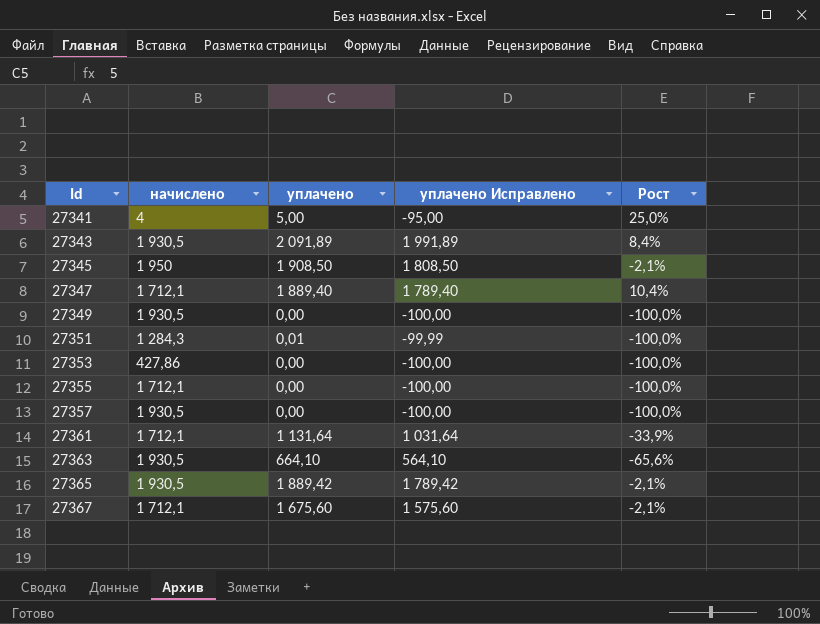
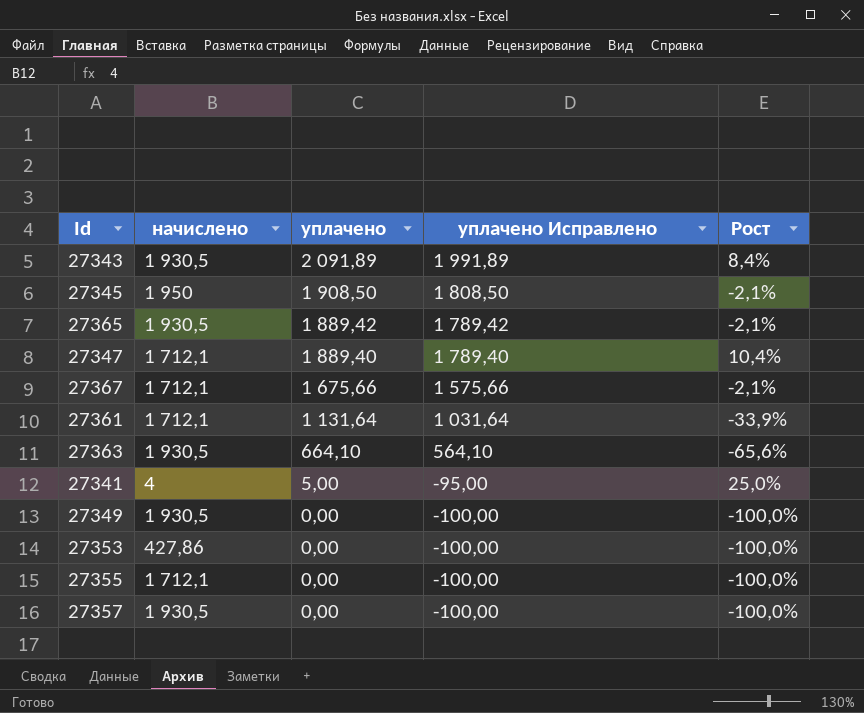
row order: Id ascending -> уплачено descending
row 27351: 1 284,3 | 0,01 | -99,99 | -100,0% -> none
27367 | уплачено: 1 675,60 -> 1 675,66
27367 | уплачено Исправлено: 1 575,60 -> 1 575,66

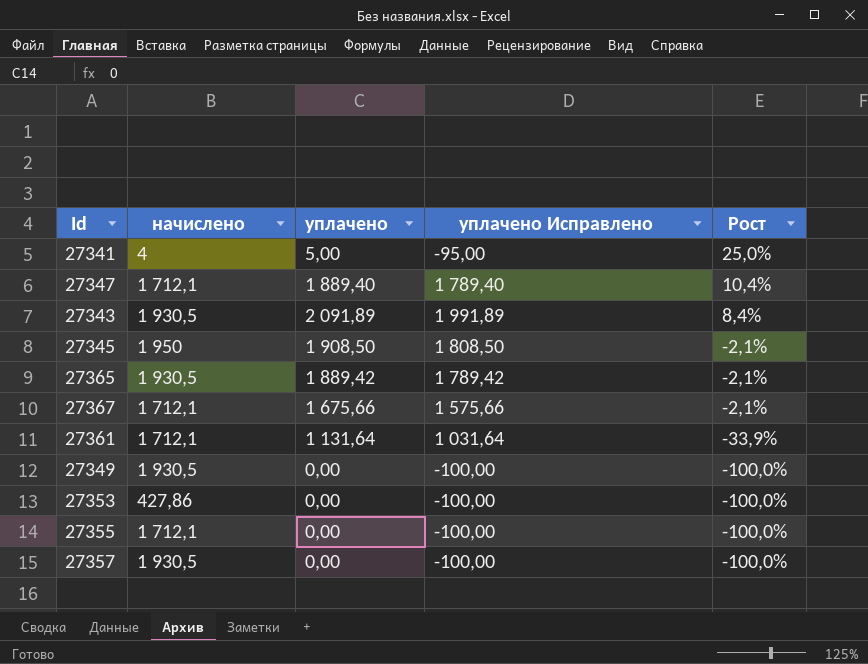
row order: уплачено descending -> Рост descending
row 27363: 1 930,5 | 664,10 | 564,10 | -65,6% -> none

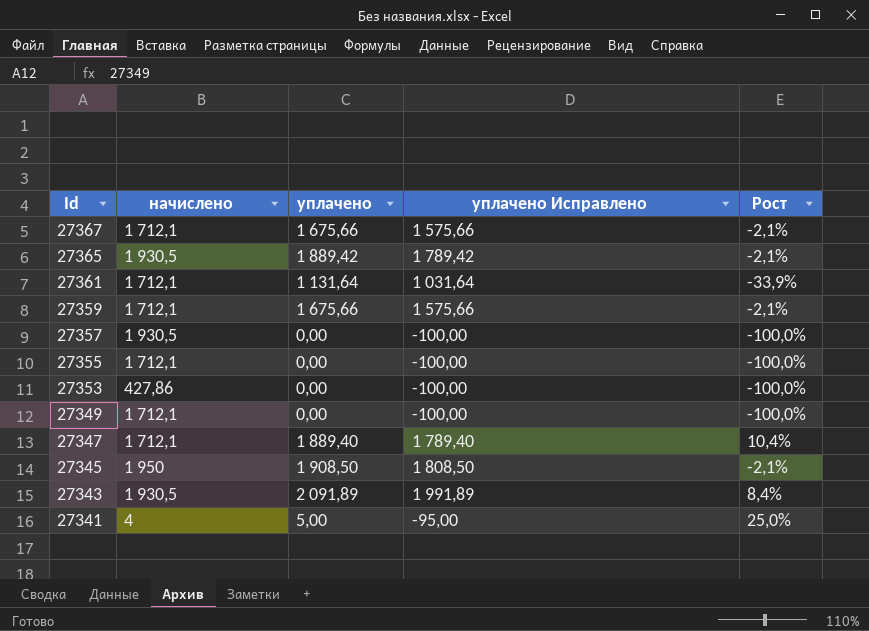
row order: Рост descending -> Id descending
row 27359: none -> 1 712,1 | 1 675,66 | 1 575,66 | -2,1%
27349 | начислено: 1 930,5 -> 1 712,1

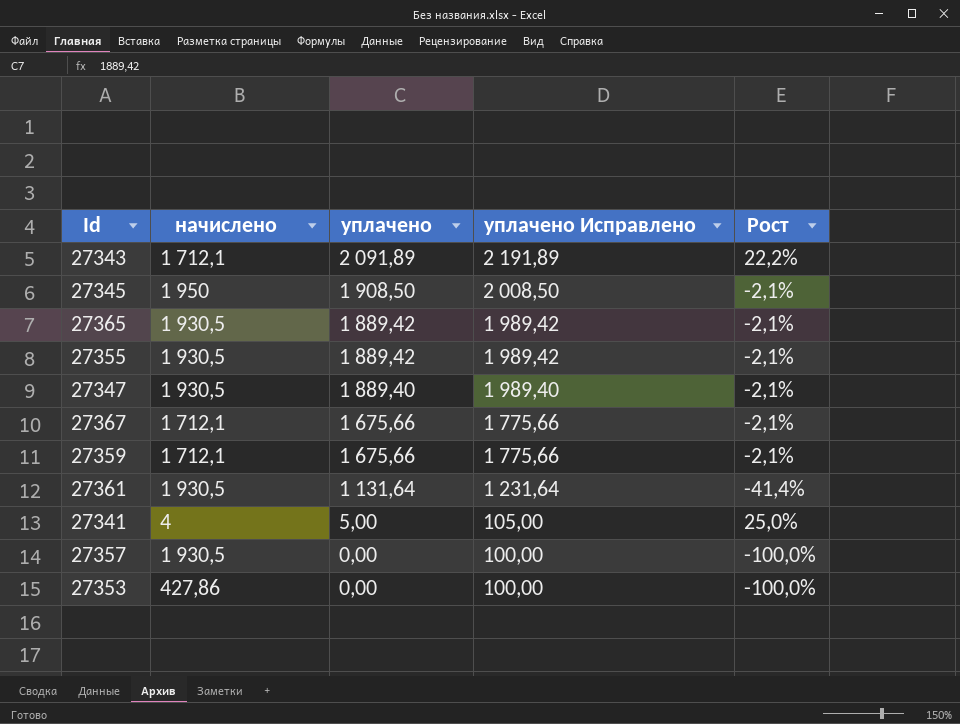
row order: Id descending -> уплачено descending
column уплачено Исправлено | formula: [уплачено] - 100 -> [уплачено] + 100
row 27349: 1 712,1 | 0,00 | -100,00 | -100,0% -> none
27343 | начислено: 1 930,5 -> 1 712,1
27343 | Рост: 8,4% -> 22,2%
27355 | начислено: 1 712,1 -> 1 930,5
27355 | уплачено: 0,00 -> 1 889,42
27355 | Рост: -100,0% -> -2,1%
27347 | начислено: 1 712,1 -> 1 930,5
27347 | Рост: 10,4% -> -2,1%
27361 | начислено: 1 712,1 -> 1 930,5
27361 | Рост: -33,9% -> -41,4%

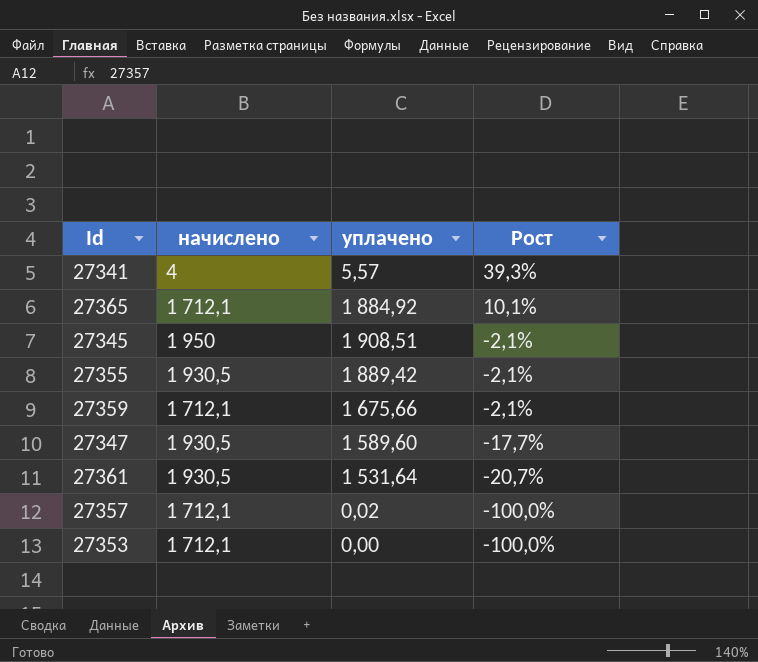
row order: уплачено descending -> Рост descending
column уплачено Исправлено | formula: [уплачено] + 100 -> none
row 27343: 1 712,1 | 2 091,89 | 2 191,89 | 22,2% -> none
row 27367: 1 712,1 | 1 675,66 | 1 775,66 | -2,1% -> none
27341 | уплачено: 5,00 -> 5,57
27341 | Рост: 25,0% -> 39,3%
27365 | начислено: 1 930,5 -> 1 712,1
27365 | уплачено: 1 889,42 -> 1 884,92
27365 | Рост: -2,1% -> 10,1%
27345 | уплачено: 1 908,50 -> 1 908,51
27347 | уплачено: 1 889,40 -> 1 589,60
27347 | Рост: -2,1% -> -17,7%
27361 | уплачено: 1 131,64 -> 1 531,64
27361 | Рост: -41,4% -> -20,7%
27357 | начислено: 1 930,5 -> 1 712,1
27357 | уплачено: 0,00 -> 0,02
27353 | начислено: 427,86 -> 1 712,1

